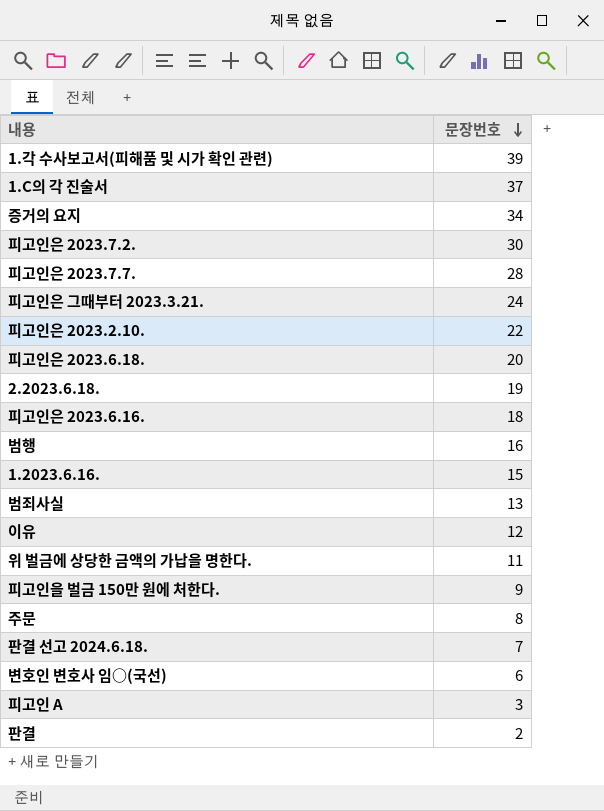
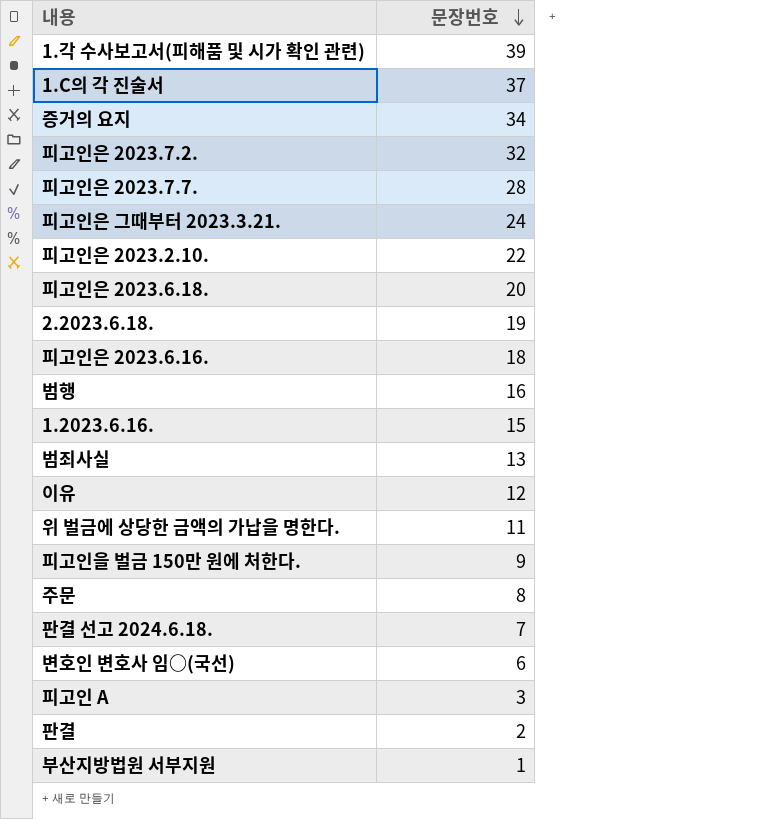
피고인은 2023.7.2. | 문장번호: 30 -> 32
row 부산지방법원 서부지원: none -> 1

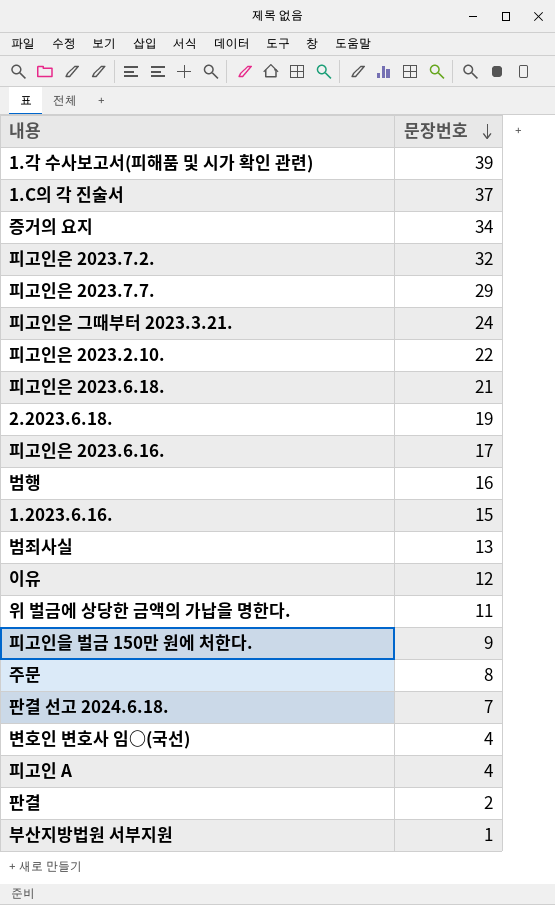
피고인은 2023.7.7. | 문장번호: 28 -> 29
피고인은 2023.6.18. | 문장번호: 20 -> 21
피고인은 2023.6.16. | 문장번호: 18 -> 17
변호인 변호사 임○(국선) | 문장번호: 6 -> 4
피고인 A | 문장번호: 3 -> 4

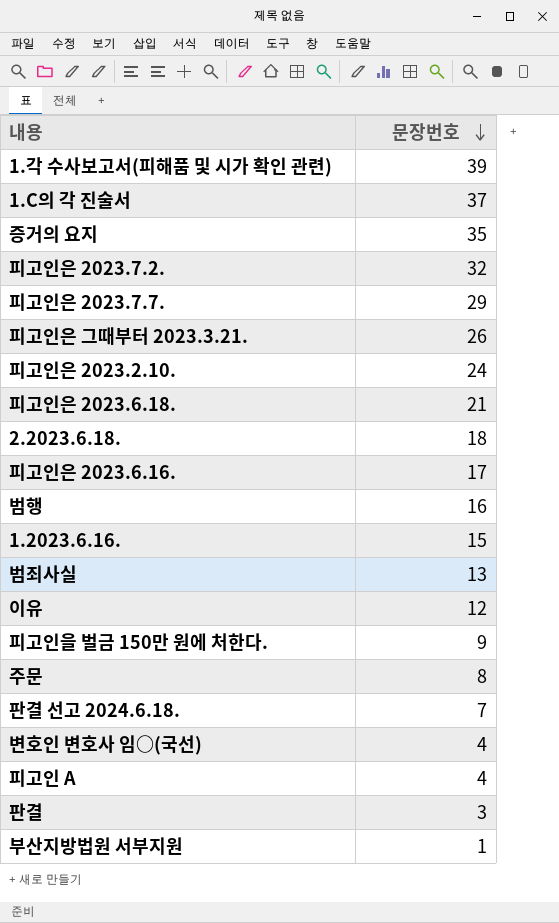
row 위 벌금에 상당한 금액의 가납을 명한다.: 11 -> none
증거의 요지 | 문장번호: 34 -> 35
피고인은 그때부터 2023.3.21. | 문장번호: 24 -> 26
피고인은 2023.2.10. | 문장번호: 22 -> 24
2.2023.6.18. | 문장번호: 19 -> 18
판결 | 문장번호: 2 -> 3

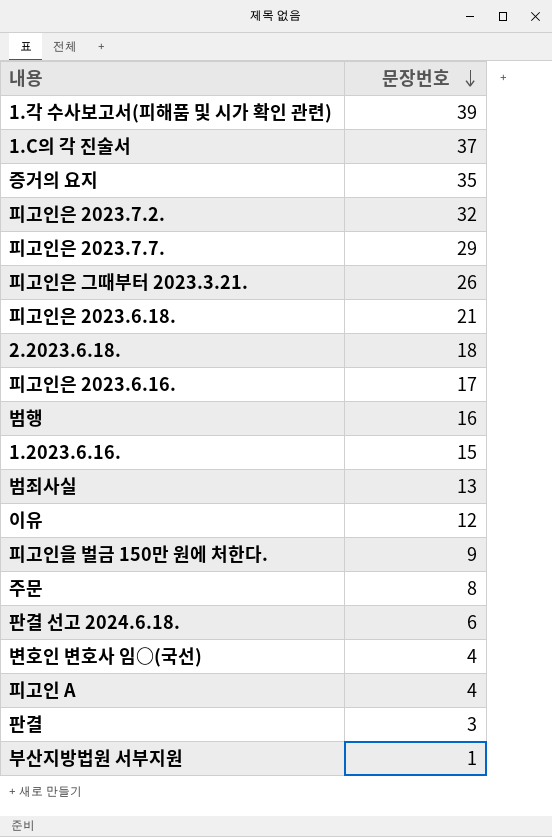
row 피고인은 2023.2.10.: 24 -> none
판결 선고 2024.6.18. | 문장번호: 7 -> 6

